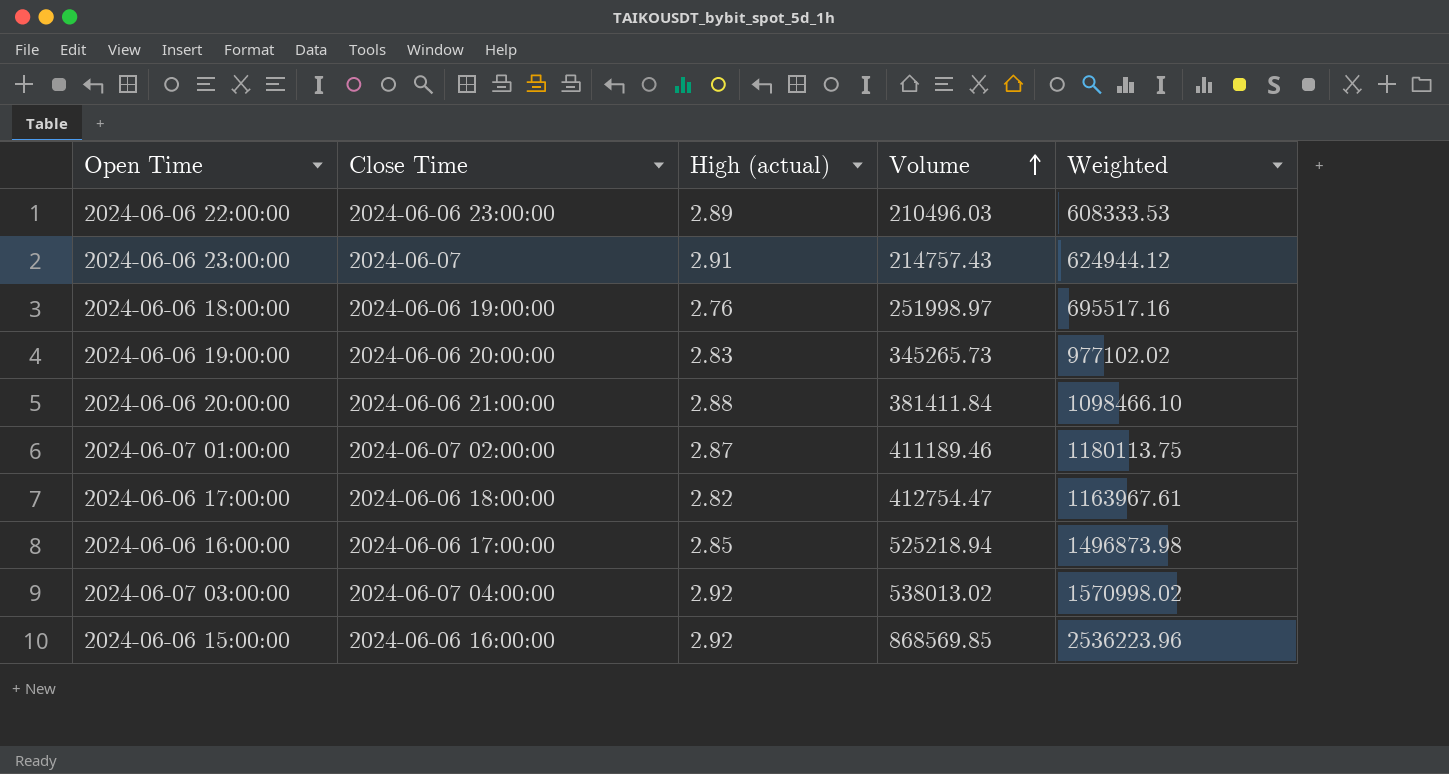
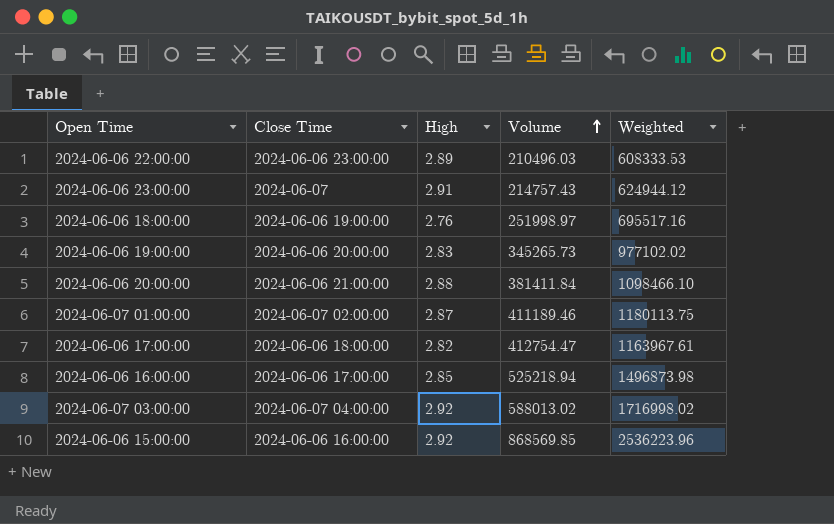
column name: High (actual) -> High
2024-06-07 03:00:00 | Volume: 538013.02 -> 588013.02
2024-06-07 03:00:00 | Weighted: 1570998.02 -> 1716998.02

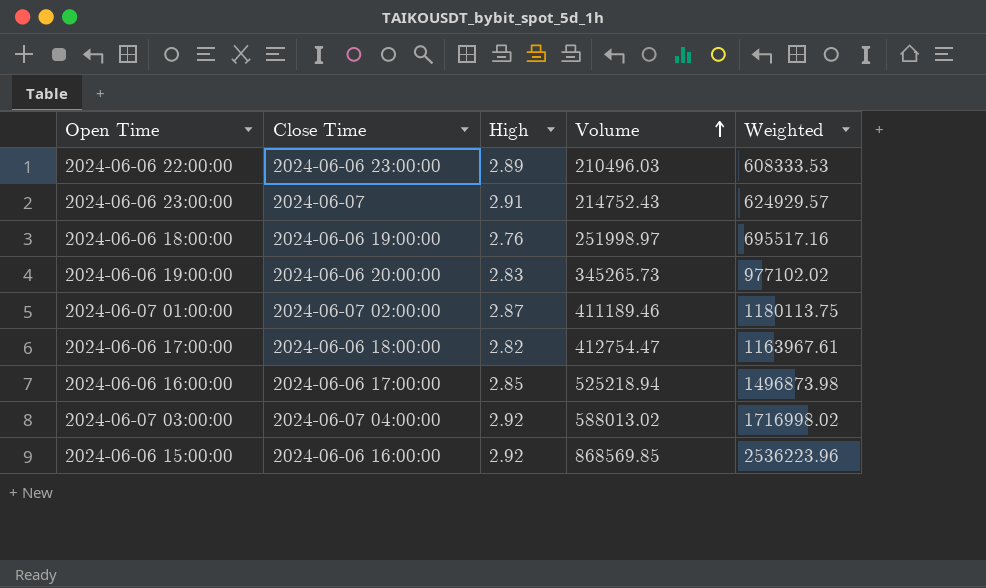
row 2024-06-06 20:00:00: 2024-06-06 21:00:00 | 2.88 | 381411.84 | 1098466.10 -> none
2024-06-06 23:00:00 | Volume: 214757.43 -> 214752.43
2024-06-06 23:00:00 | Weighted: 624944.12 -> 624929.57

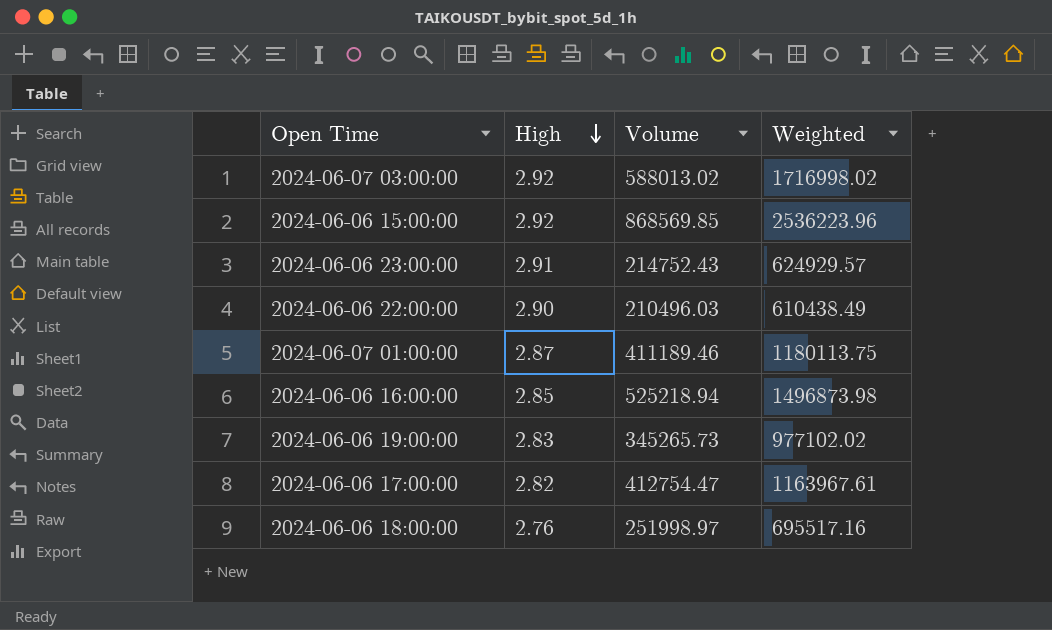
row order: Volume ascending -> High descending
column Close Time | position: 2 -> none
2024-06-06 22:00:00 | High: 2.89 -> 2.90
2024-06-06 22:00:00 | Weighted: 608333.53 -> 610438.49

